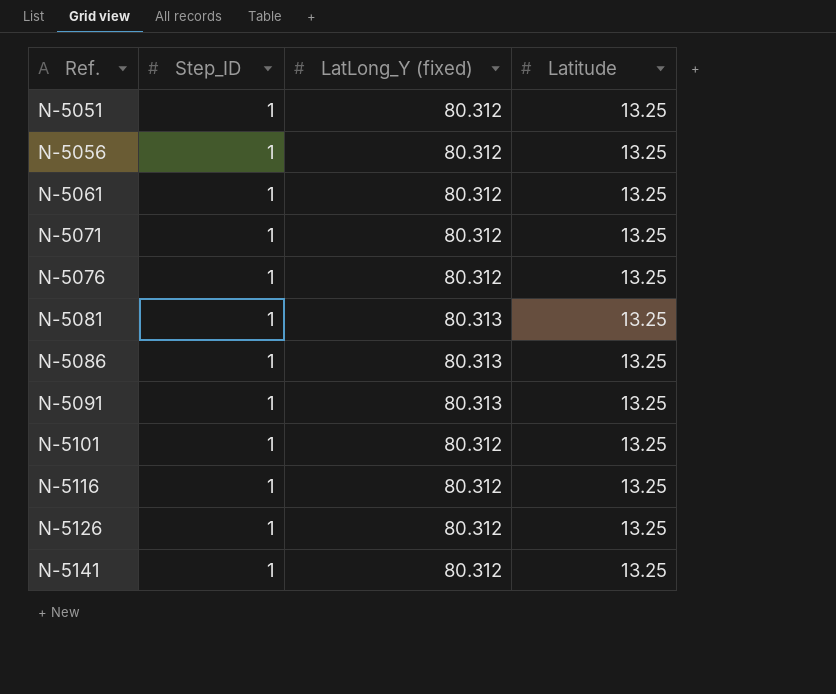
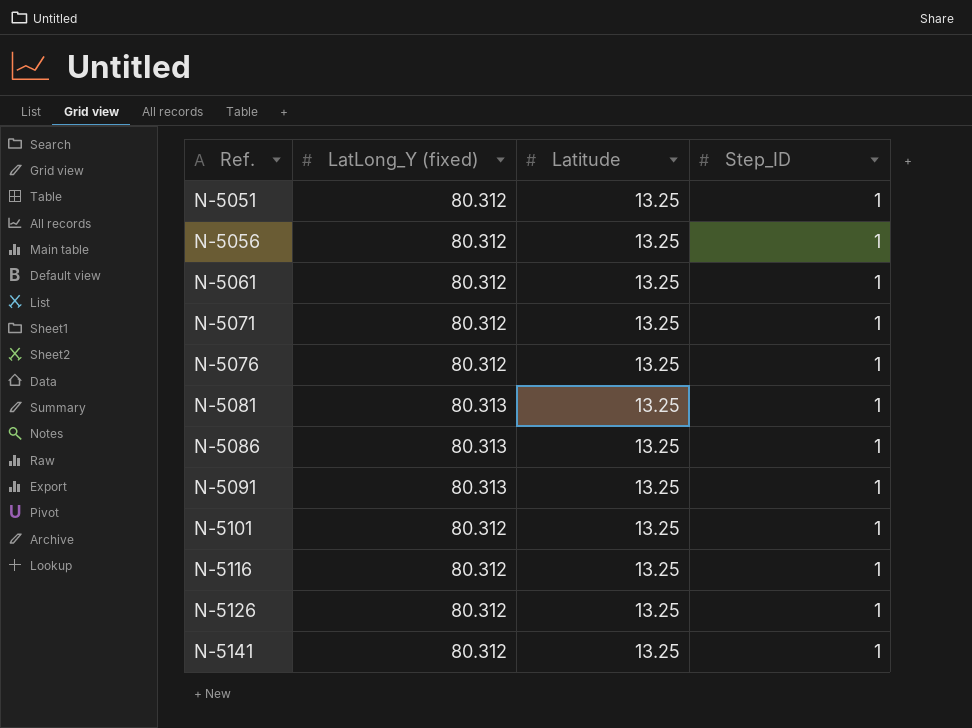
column Step_ID | position: 2 -> 4

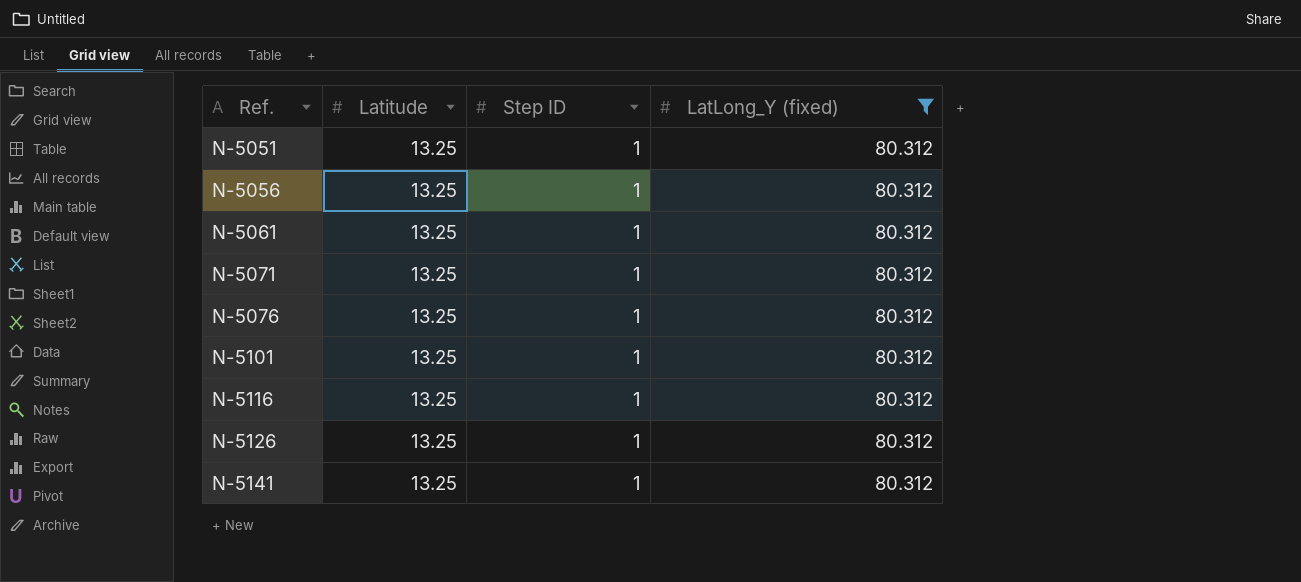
filter: none -> LatLong_Y (fixed) = 80.312
column name: Step_ID -> Step ID
column LatLong_Y (fixed) | position: 2 -> 4

